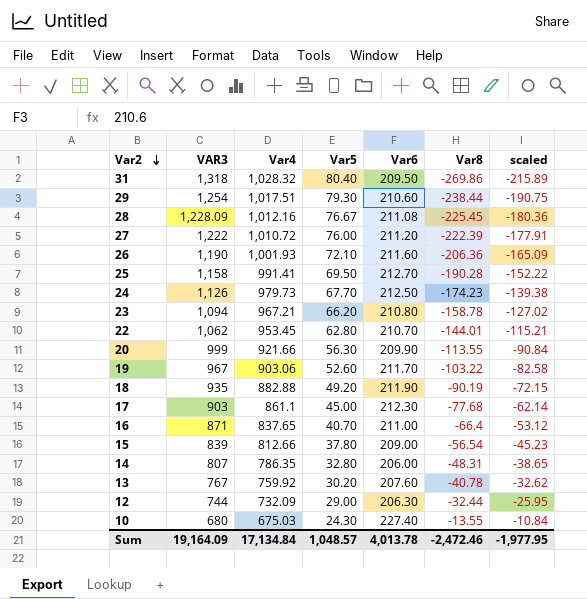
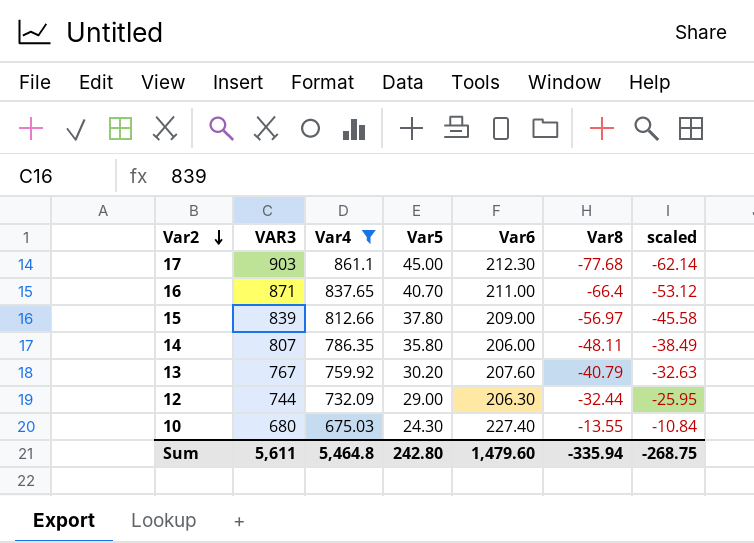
filter: none -> Var4 <= 861.1
15 | Var8: -56.54 -> -56.97
15 | scaled: -45.23 -> -45.58
14 | Var5: 32.80 -> 35.80
14 | Var8: -48.31 -> -48.11
14 | scaled: -38.65 -> -38.49
13 | Var8: -40.78 -> -40.79
13 | scaled: -32.62 -> -32.63
Sum | VAR3: 19,164.09 -> 5,611
Sum | Var4: 17,134.84 -> 5,464.8
Sum | Var5: 1,048.57 -> 242.80
Sum | Var6: 4,013.78 -> 1,479.60
Sum | Var8: -2,472.46 -> -335.94
Sum | scaled: -1,977.95 -> -268.75

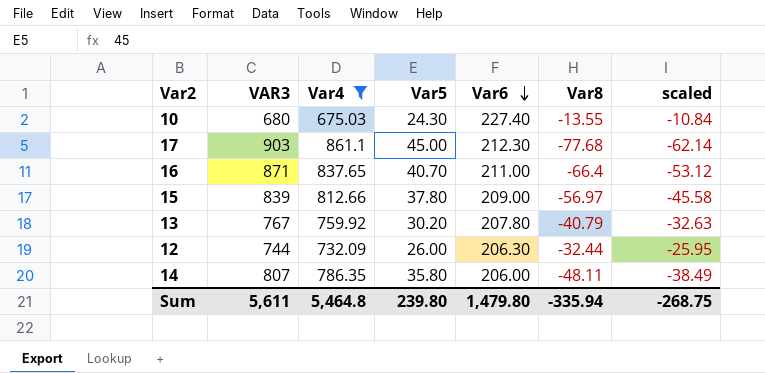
row order: Var2 descending -> Var6 descending
13 | Var6: 207.60 -> 207.80
12 | Var5: 29.00 -> 26.00
Sum | Var5: 242.80 -> 239.80
Sum | Var6: 1,479.60 -> 1,479.80

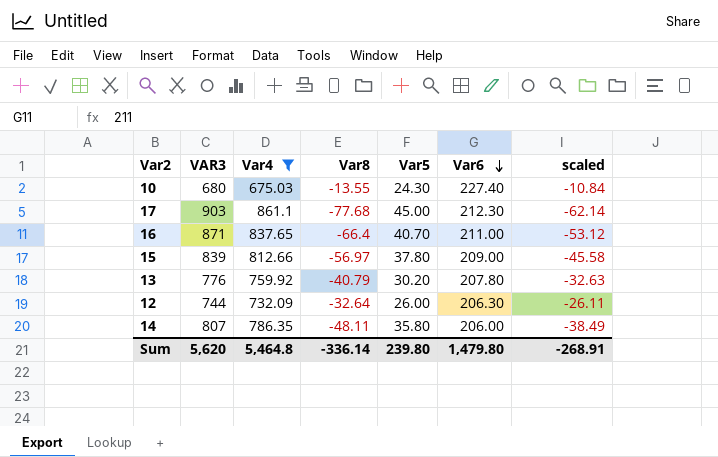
column Var8 | position: 6 -> 4
13 | VAR3: 767 -> 776
12 | Var8: -32.44 -> -32.64
12 | scaled: -25.95 -> -26.11
Sum | VAR3: 5,611 -> 5,620
Sum | Var8: -335.94 -> -336.14
Sum | scaled: -268.75 -> -268.91

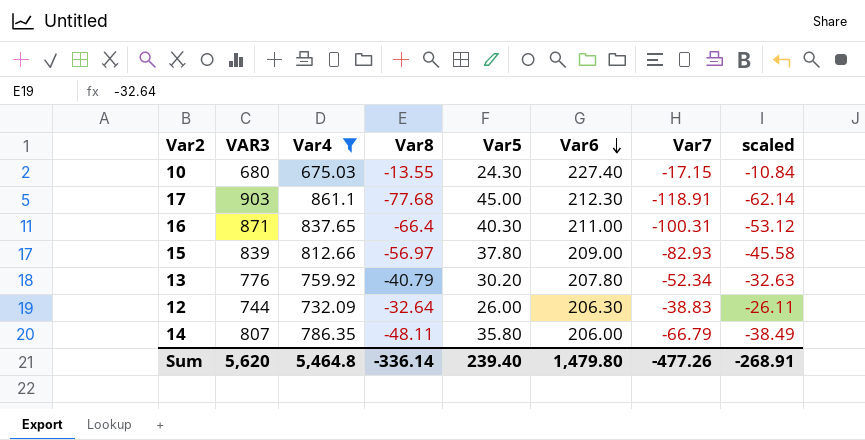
column Var7 | position: none -> 7
16 | Var5: 40.70 -> 40.30
Sum | Var5: 239.80 -> 239.40

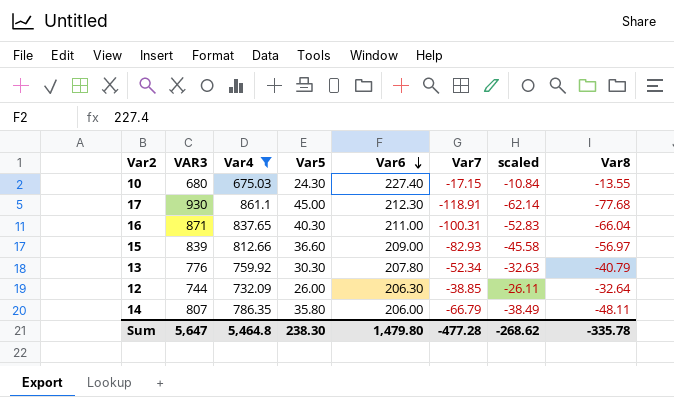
column Var8 | position: 4 -> 8
17 | VAR3: 903 -> 930
16 | scaled: -53.12 -> -52.83
16 | Var8: -66.4 -> -66.04
15 | Var5: 37.80 -> 36.60
13 | Var5: 30.20 -> 30.30
12 | Var7: -38.83 -> -38.85
Sum | VAR3: 5,620 -> 5,647
Sum | Var5: 239.40 -> 238.30
Sum | Var7: -477.26 -> -477.28
Sum | scaled: -268.91 -> -268.62
Sum | Var8: -336.14 -> -335.78

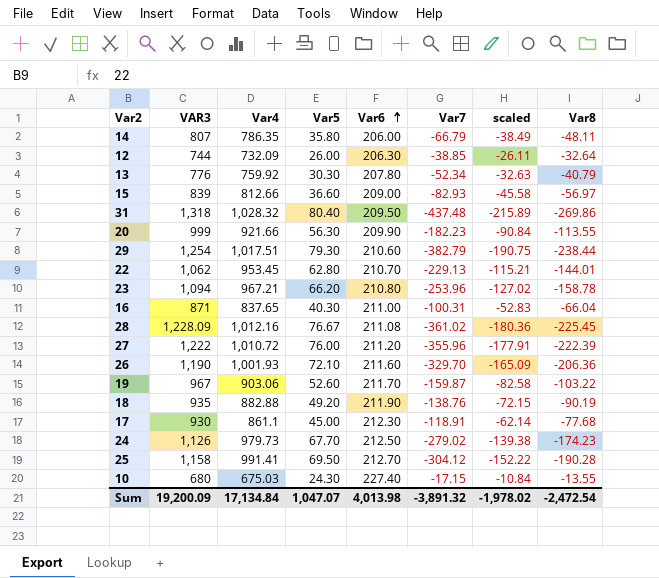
filter: Var4 <= 861.1 -> none
row order: Var6 descending -> Var6 ascending
Sum | VAR3: 5,647 -> 19,200.09
Sum | Var4: 5,464.8 -> 17,134.84
Sum | Var5: 238.30 -> 1,047.07
Sum | Var6: 1,479.80 -> 4,013.98
Sum | Var7: -477.28 -> -3,891.32
Sum | scaled: -268.62 -> -1,978.02
Sum | Var8: -335.78 -> -2,472.54

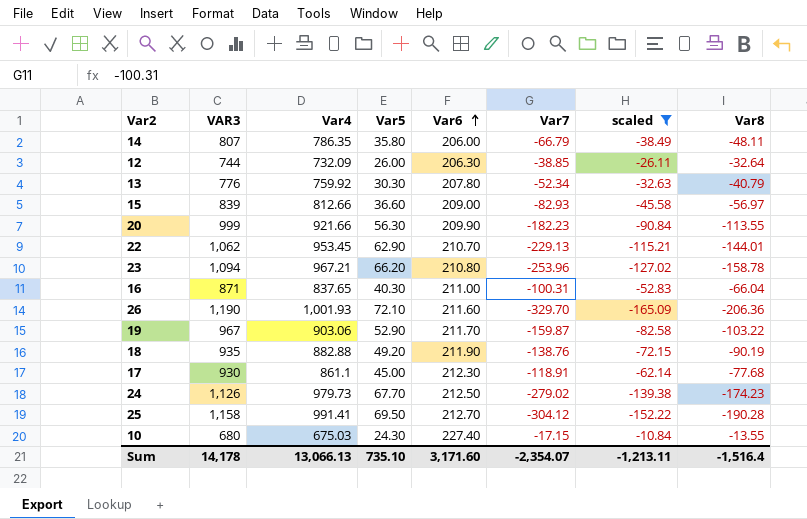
filter: none -> scaled >= -165.09
22 | Var5: 62.80 -> 62.90
19 | Var5: 52.60 -> 52.90
Sum | VAR3: 19,200.09 -> 14,178
Sum | Var4: 17,134.84 -> 13,066.13
Sum | Var5: 1,047.07 -> 735.10
Sum | Var6: 4,013.98 -> 3,171.60
Sum | Var7: -3,891.32 -> -2,354.07
Sum | scaled: -1,978.02 -> -1,213.11
Sum | Var8: -2,472.54 -> -1,516.4

